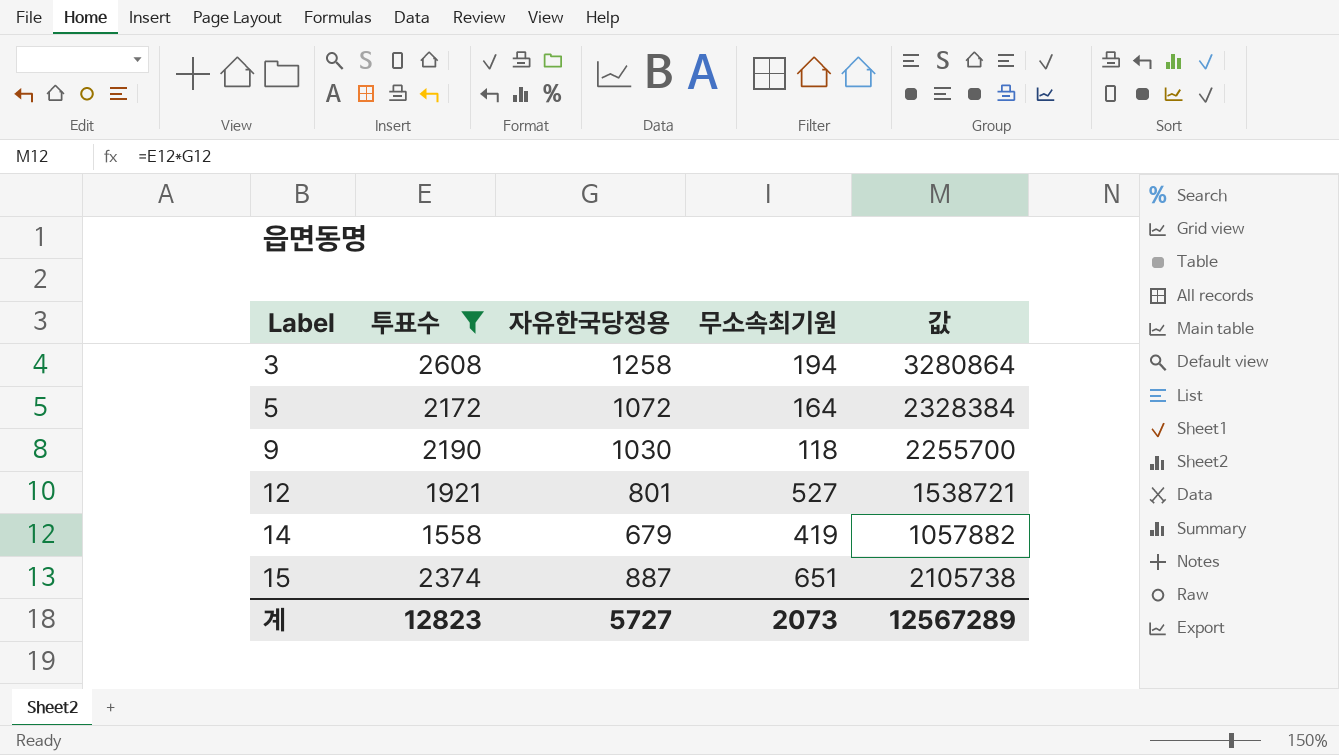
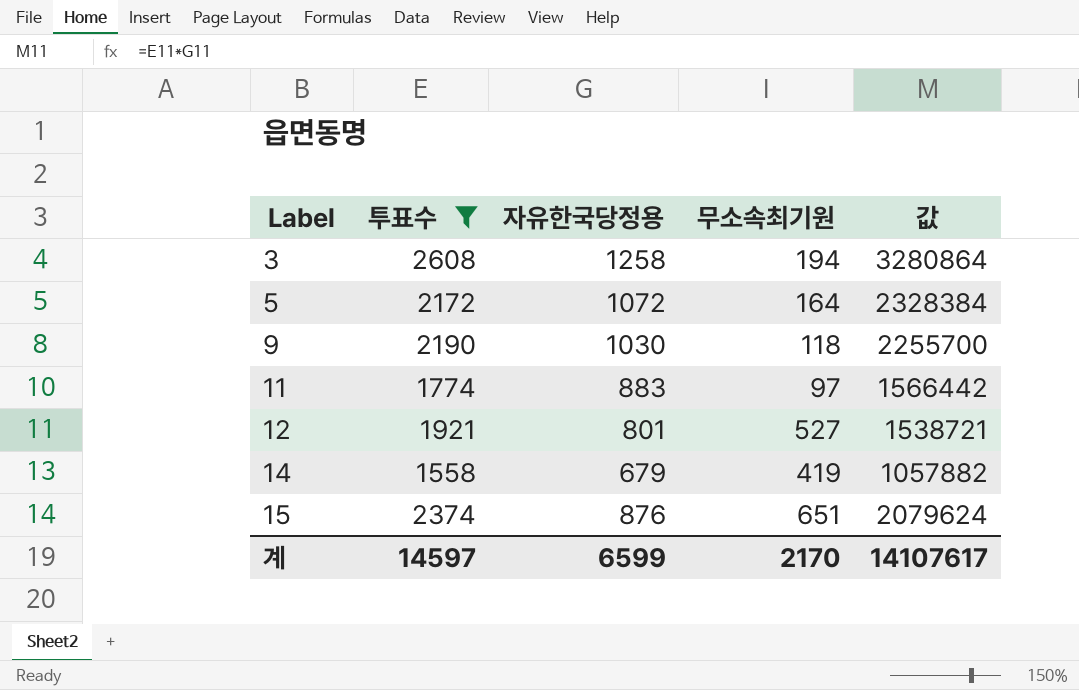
row 11: none -> 1774 | 883 | 97 | 1566442
15 | 자유한국당정용: 887 -> 876
15 | 값: 2105738 -> 2079624
계 | 투표수: 12823 -> 14597
계 | 자유한국당정용: 5727 -> 6599
계 | 무소속최기원: 2073 -> 2170
계 | 값: 12567289 -> 14107617

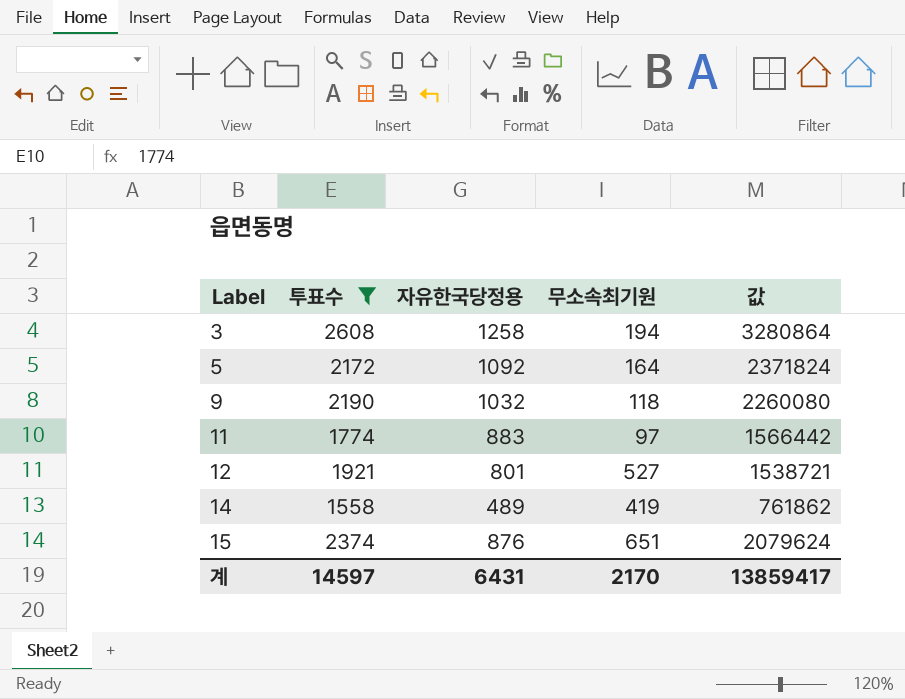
5 | 자유한국당정용: 1072 -> 1092
5 | 값: 2328384 -> 2371824
9 | 자유한국당정용: 1030 -> 1032
9 | 값: 2255700 -> 2260080
14 | 자유한국당정용: 679 -> 489
14 | 값: 1057882 -> 761862
계 | 자유한국당정용: 6599 -> 6431
계 | 값: 14107617 -> 13859417

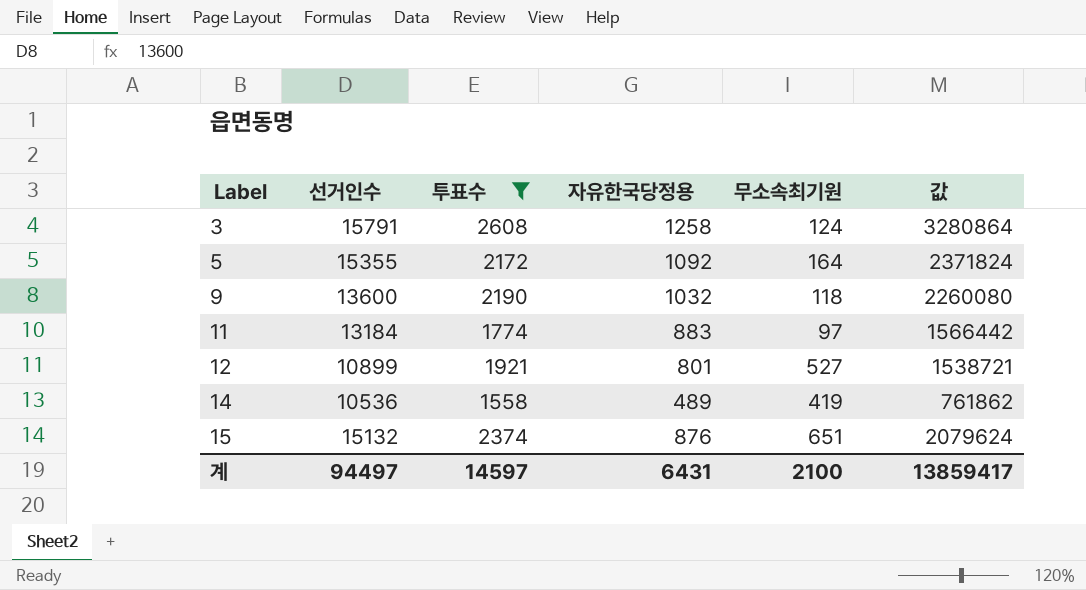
column 선거인수 | position: none -> 2
3 | 무소속최기원: 194 -> 124
계 | 무소속최기원: 2170 -> 2100

